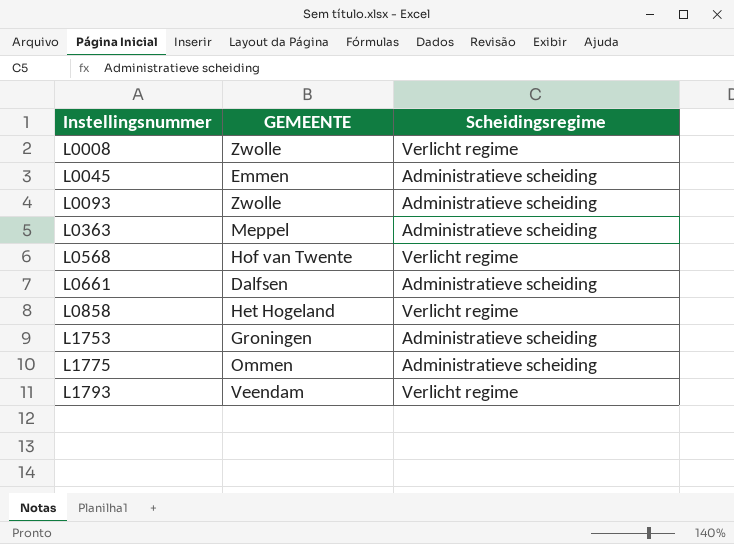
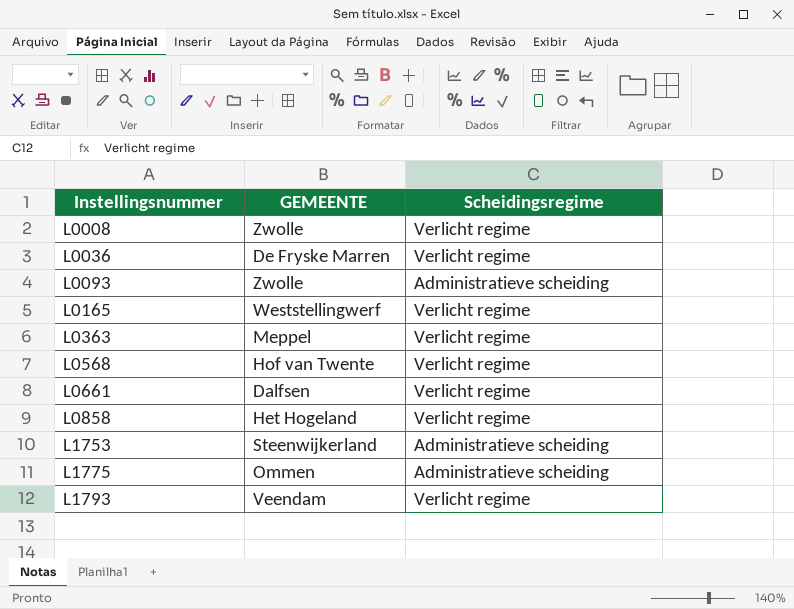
row L0045: Emmen | Administratieve scheiding -> none
row L0036: none -> De Fryske Marren | Verlicht regime
row L0165: none -> Weststellingwerf | Verlicht regime
L0363 | Scheidingsregime: Administratieve scheiding -> Verlicht regime
L0661 | Scheidingsregime: Administratieve scheiding -> Verlicht regime
L1753 | GEMEENTE: Groningen -> Steenwijkerland

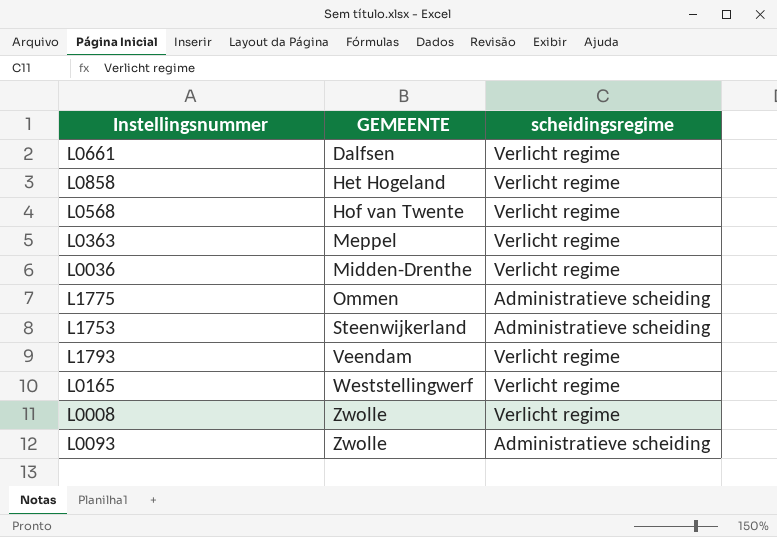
row order: Instellingsnummer ascending -> GEMEENTE ascending
column name: Scheidingsregime -> scheidingsregime
L0036 | GEMEENTE: De Fryske Marren -> Midden-Drenthe

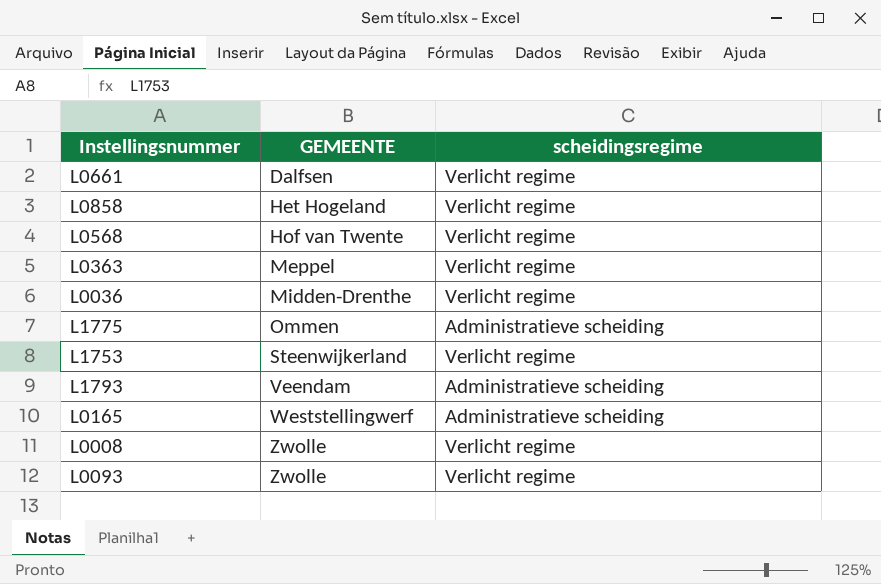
L1753 | scheidingsregime: Administratieve scheiding -> Verlicht regime
L1793 | scheidingsregime: Verlicht regime -> Administratieve scheiding
L0165 | scheidingsregime: Verlicht regime -> Administratieve scheiding
L0093 | scheidingsregime: Administratieve scheiding -> Verlicht regime

